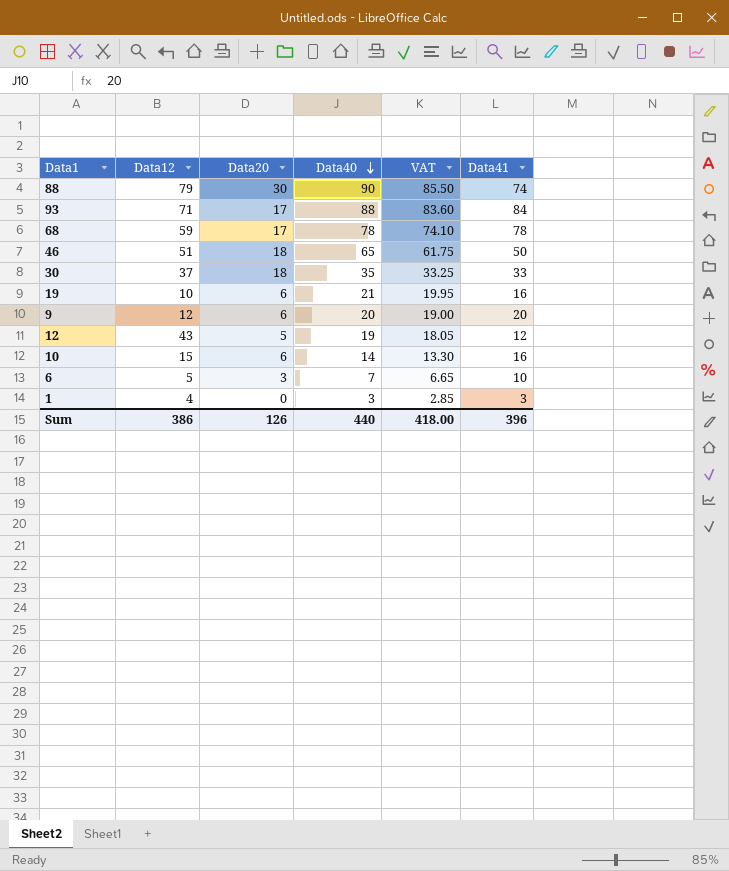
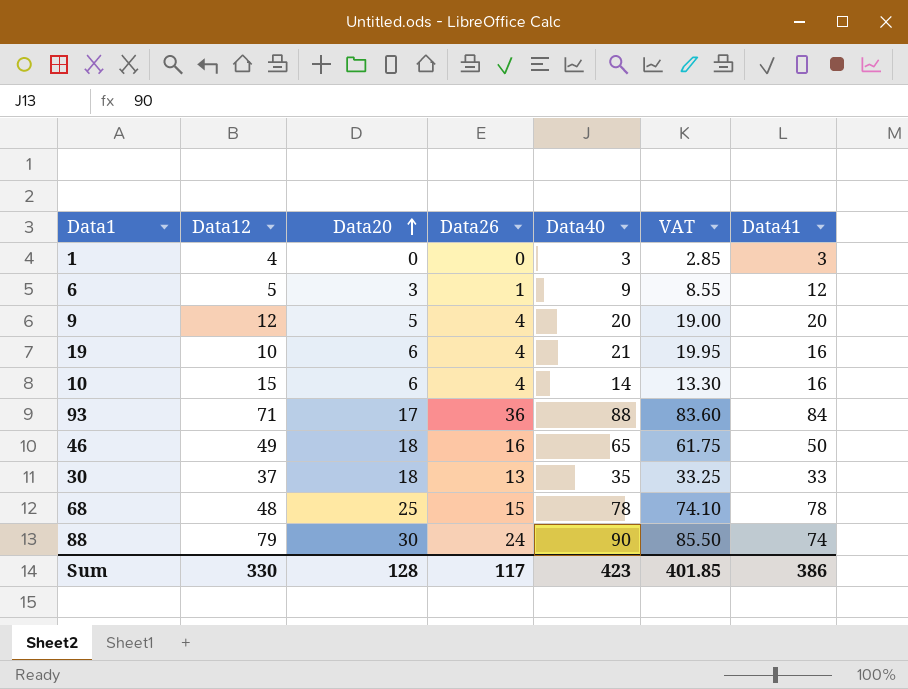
row order: Data40 descending -> Data20 ascending
column Data26 | position: none -> 4
row 12: 43 | 5 | 19 | 18.05 | 12 -> none
6 | Data40: 7 -> 9
6 | VAT: 6.65 -> 8.55
6 | Data41: 10 -> 12
9 | Data20: 6 -> 5
46 | Data12: 51 -> 49
68 | Data12: 59 -> 48
68 | Data20: 17 -> 25
Sum | Data12: 386 -> 330
Sum | Data20: 126 -> 128
Sum | Data40: 440 -> 423
Sum | VAT: 418.00 -> 401.85
Sum | Data41: 396 -> 386

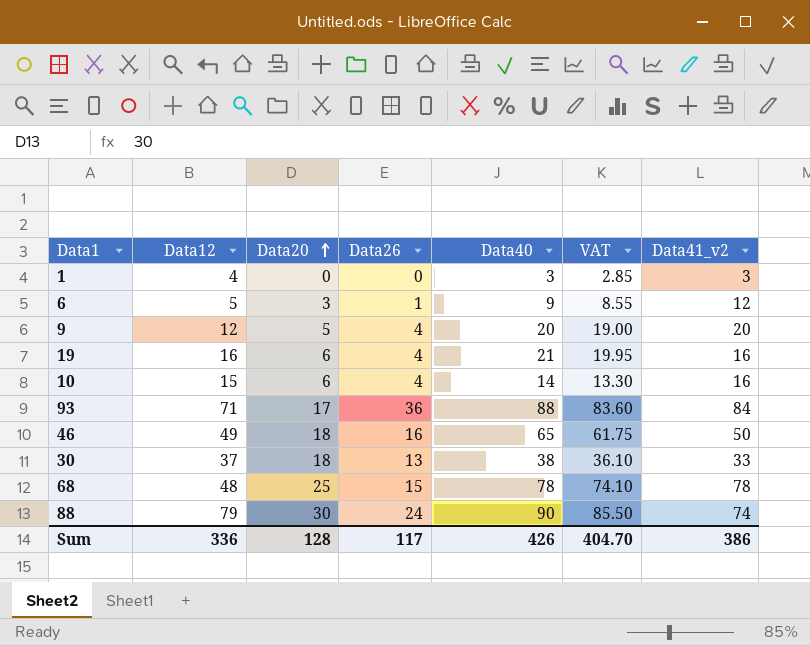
column name: Data41 -> Data41_v2
19 | Data12: 10 -> 16
30 | Data40: 35 -> 38
30 | VAT: 33.25 -> 36.10
Sum | Data12: 330 -> 336
Sum | Data40: 423 -> 426
Sum | VAT: 401.85 -> 404.70

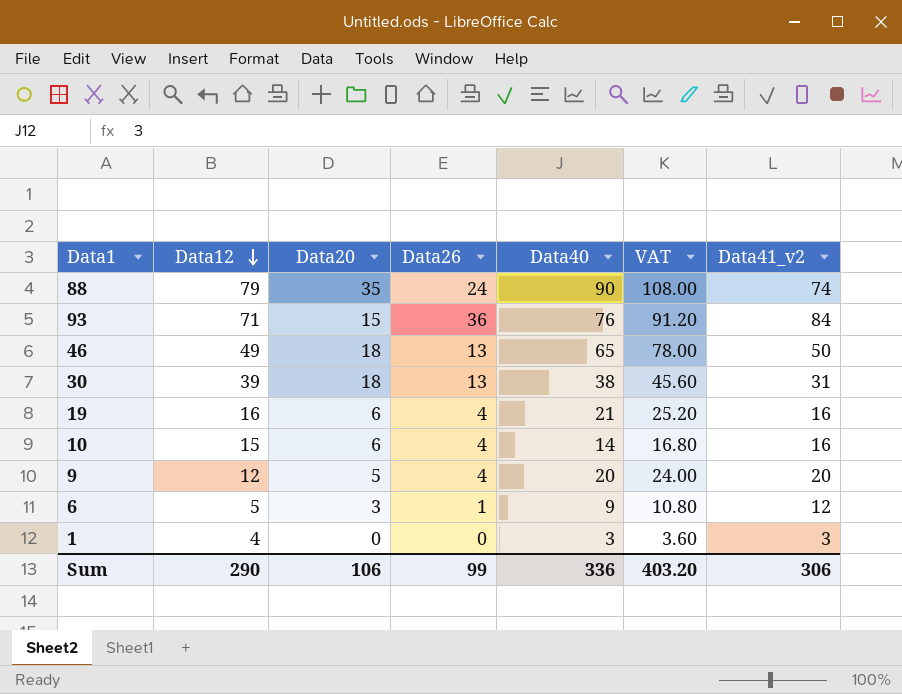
row order: Data20 ascending -> Data12 descending
column VAT | formula: [Data40] * 0.95 -> [Data40] * 1.2
row 68: 48 | 25 | 15 | 78 | 74.10 | 78 -> none
88 | Data20: 30 -> 35
93 | Data20: 17 -> 15
93 | Data40: 88 -> 76
46 | Data26: 16 -> 13
30 | Data12: 37 -> 39
30 | Data41_v2: 33 -> 31
Sum | Data12: 336 -> 290
Sum | Data20: 128 -> 106
Sum | Data26: 117 -> 99
Sum | Data40: 426 -> 336
Sum | VAT: 404.70 -> 403.20
Sum | Data41_v2: 386 -> 306

